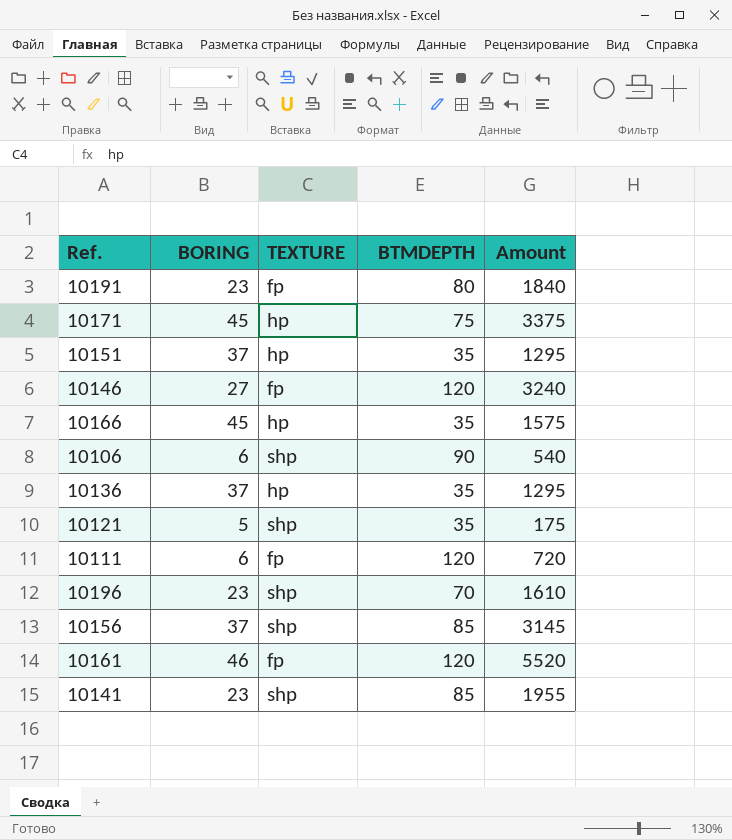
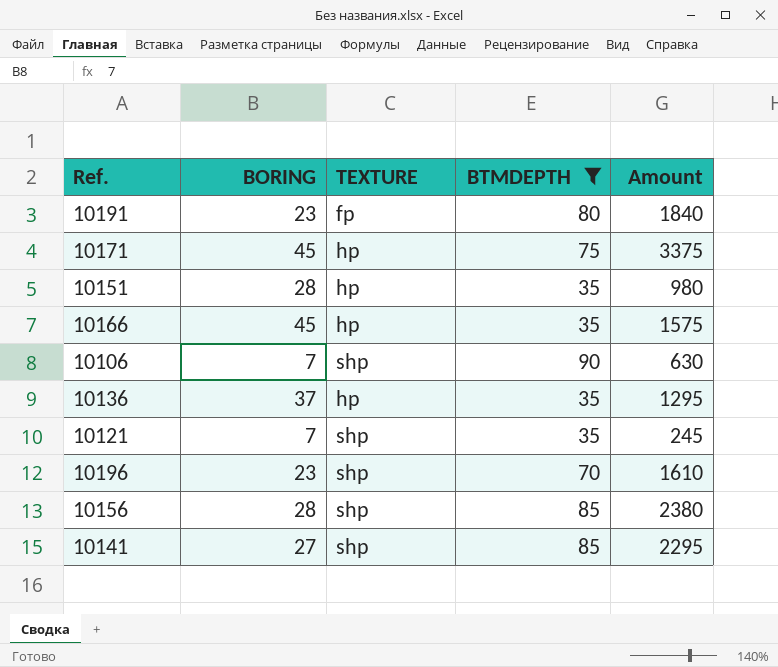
filter: none -> BTMDEPTH != 120
10151 | BORING: 37 -> 28
10151 | Amount: 1295 -> 980
10106 | BORING: 6 -> 7
10106 | Amount: 540 -> 630
10121 | BORING: 5 -> 7
10121 | Amount: 175 -> 245
10156 | BORING: 37 -> 28
10156 | Amount: 3145 -> 2380
10141 | BORING: 23 -> 27
10141 | Amount: 1955 -> 2295

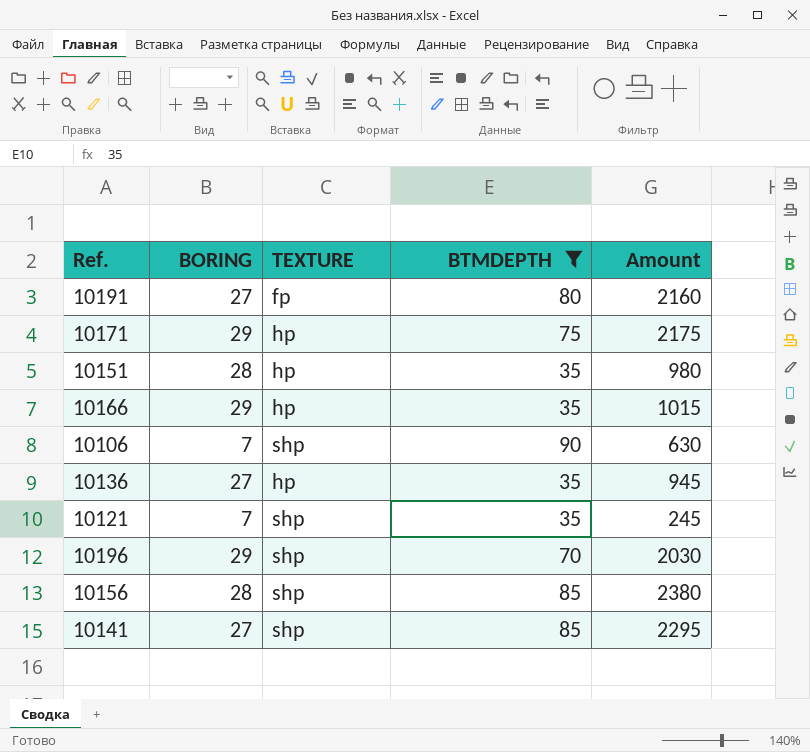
10191 | BORING: 23 -> 27
10191 | Amount: 1840 -> 2160
10171 | BORING: 45 -> 29
10171 | Amount: 3375 -> 2175
10166 | BORING: 45 -> 29
10166 | Amount: 1575 -> 1015
10136 | BORING: 37 -> 27
10136 | Amount: 1295 -> 945
10196 | BORING: 23 -> 29
10196 | Amount: 1610 -> 2030

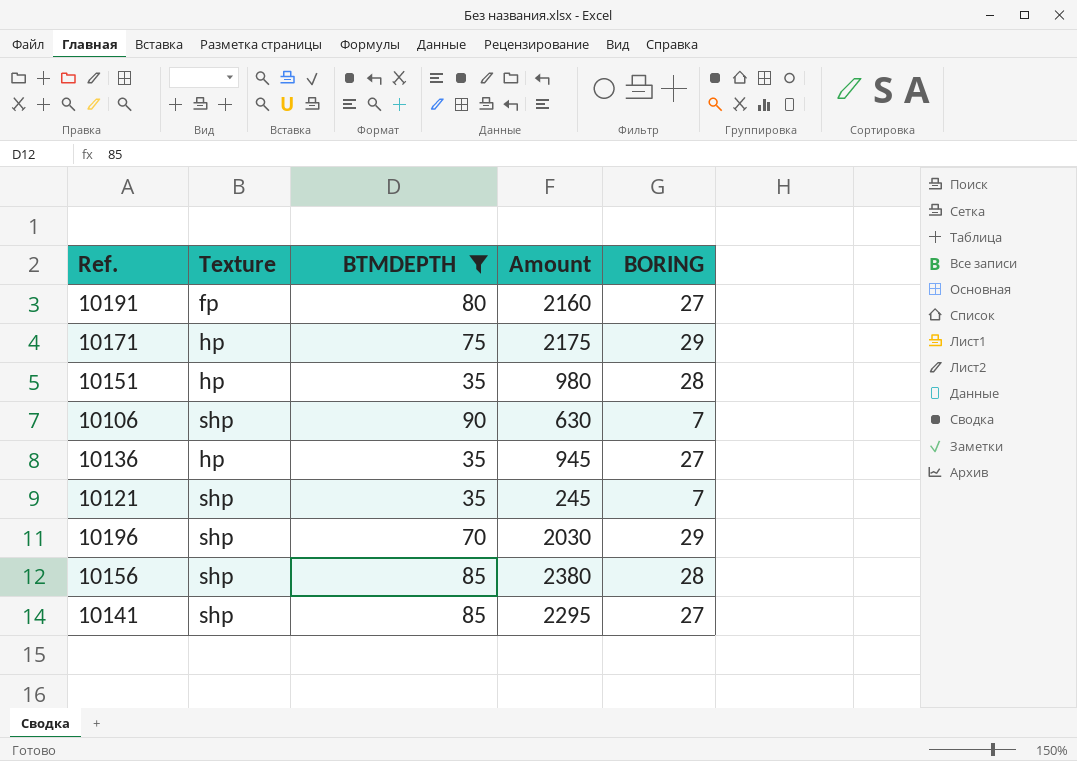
column name: TEXTURE -> Texture
column BORING | position: 2 -> 5
row 10166: 29 | hp | 35 | 1015 -> none

